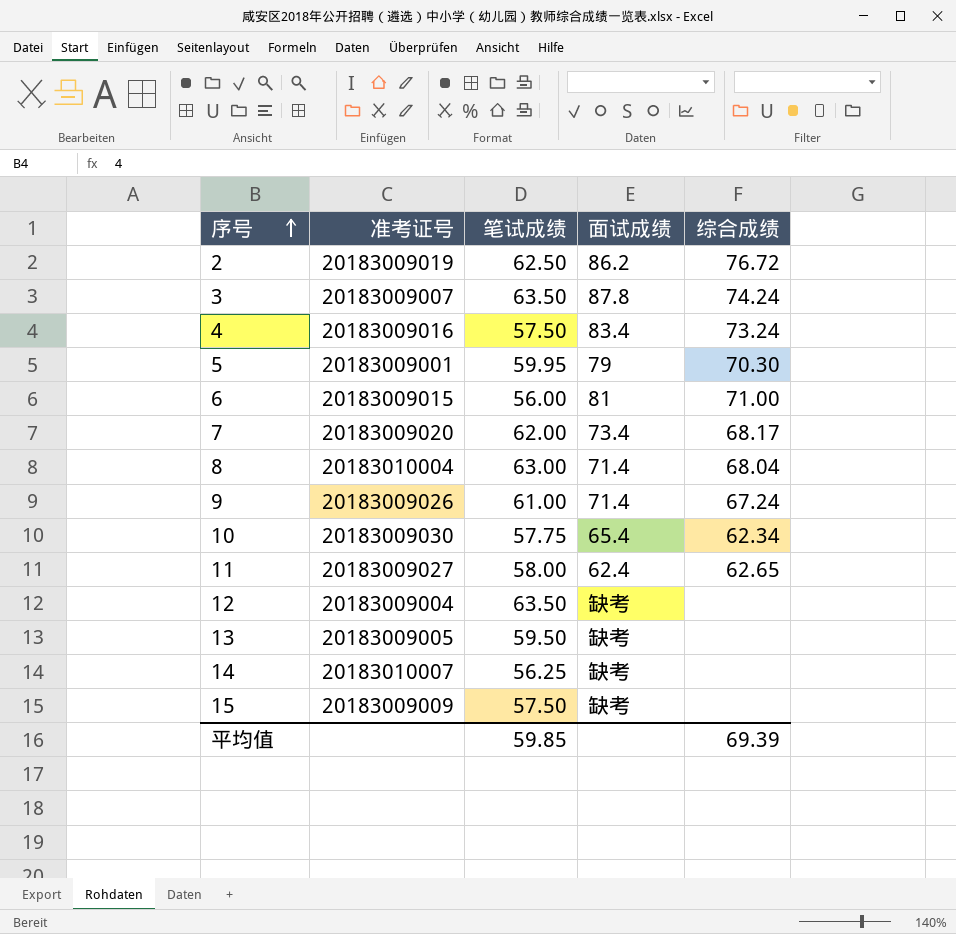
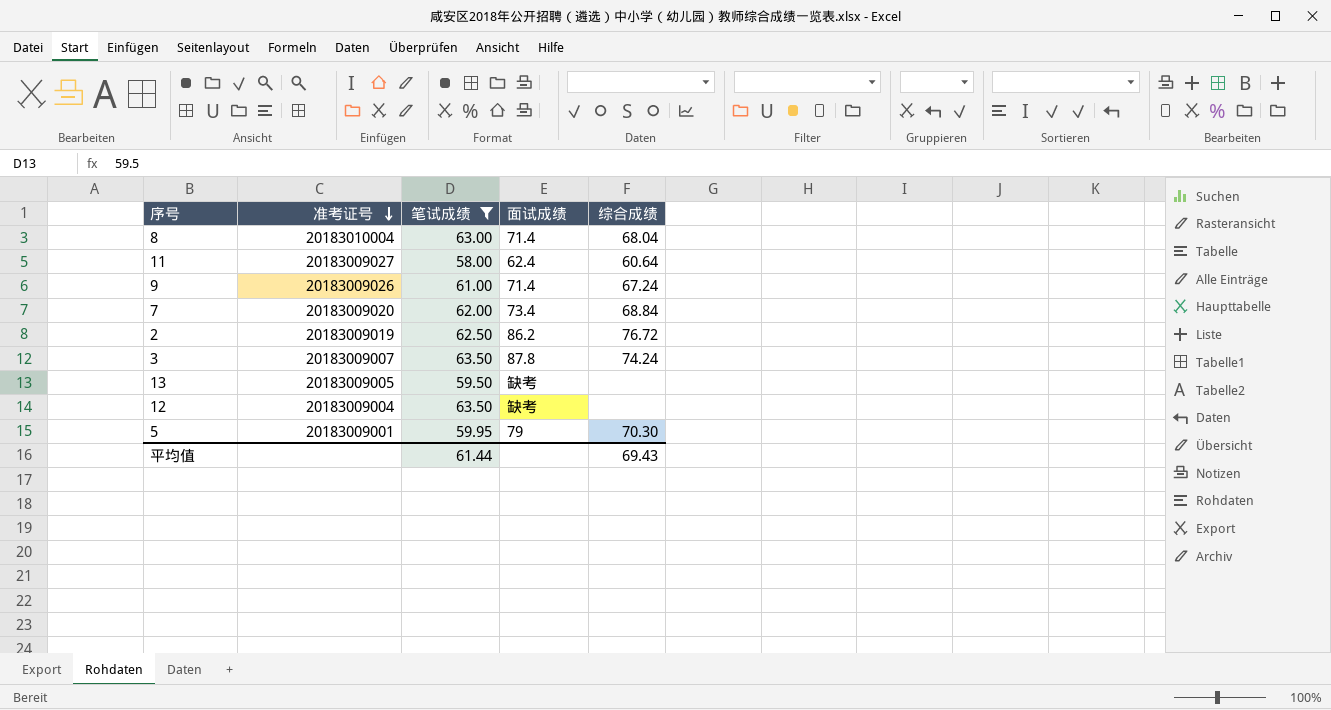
filter: none -> 笔试成绩 >= 58.00
row order: 序号 ascending -> 准考证号 descending
11 | 综合成绩: 62.65 -> 60.64
7 | 综合成绩: 68.17 -> 68.84
平均值 | 笔试成绩: 59.85 -> 61.44
平均值 | 综合成绩: 69.39 -> 69.43

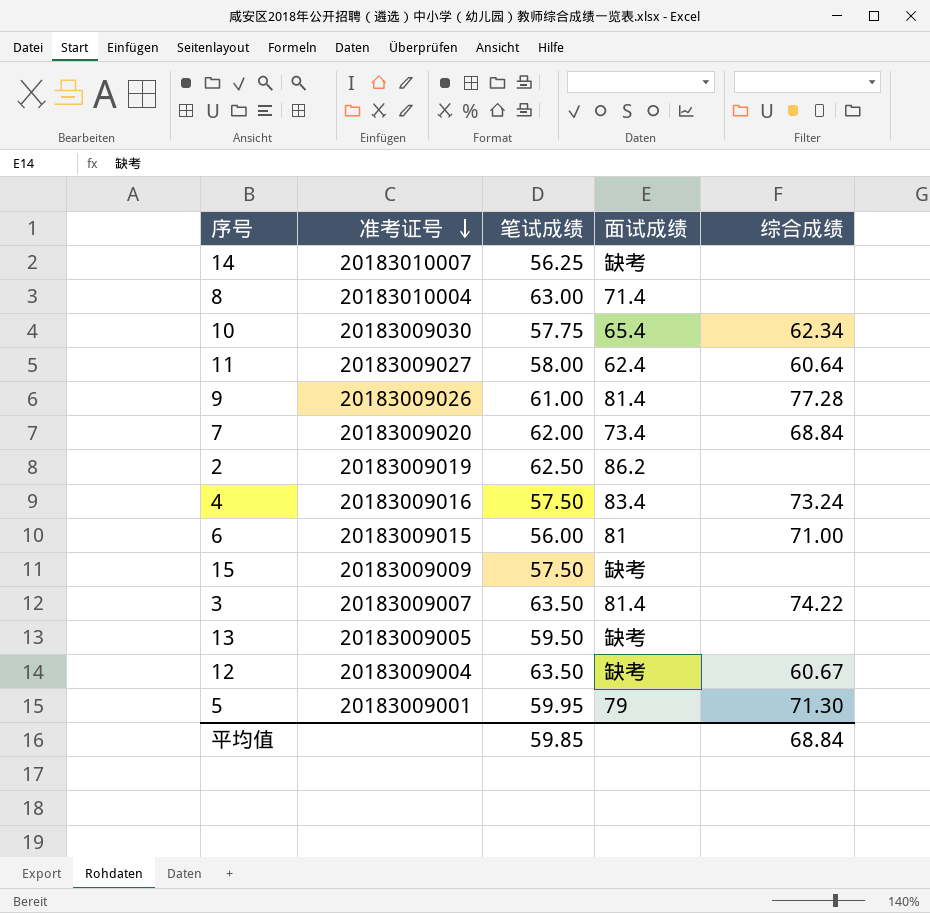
filter: 笔试成绩 >= 58.00 -> none
8 | 综合成绩: 68.04 -> none
9 | 面试成绩: 71.4 -> 81.4
9 | 综合成绩: 67.24 -> 77.28
2 | 综合成绩: 76.72 -> none
3 | 面试成绩: 87.8 -> 81.4
3 | 综合成绩: 74.24 -> 74.22
12 | 综合成绩: none -> 60.67
5 | 综合成绩: 70.30 -> 71.30
平均值 | 笔试成绩: 61.44 -> 59.85
平均值 | 综合成绩: 69.43 -> 68.84

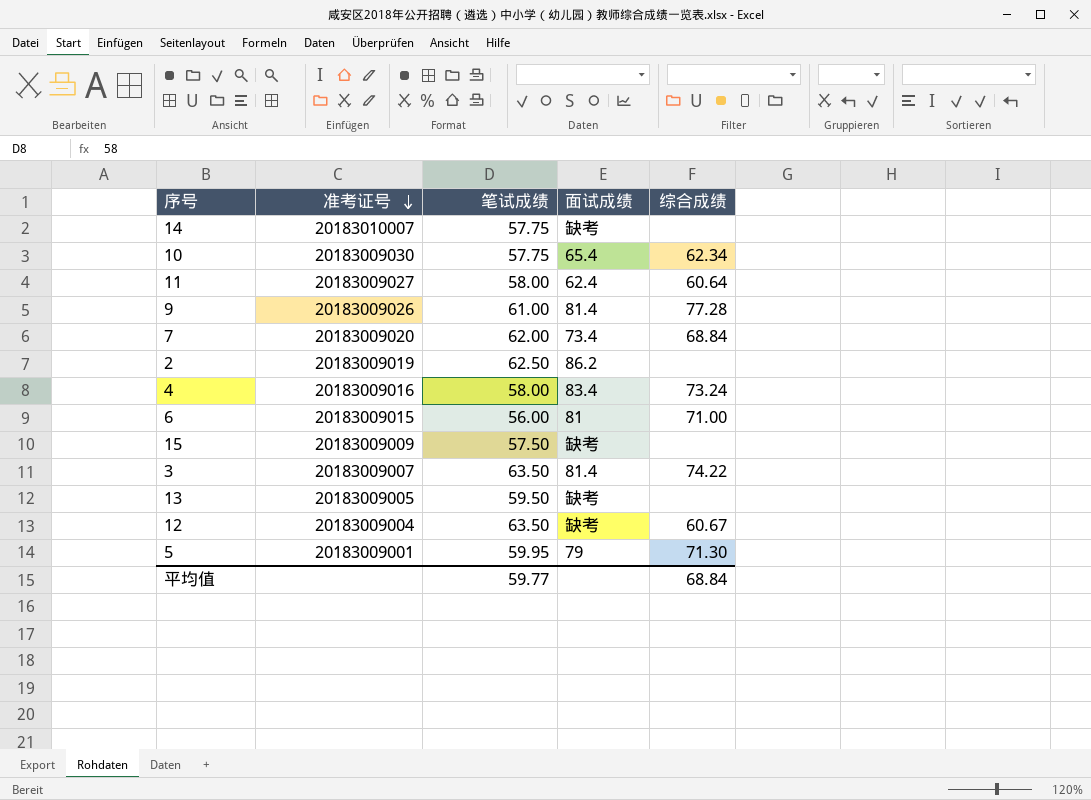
row 8: 20183010004 | 63.00 | 71.4 | none -> none
14 | 笔试成绩: 56.25 -> 57.75
4 | 笔试成绩: 57.50 -> 58.00
平均值 | 笔试成绩: 59.85 -> 59.77

